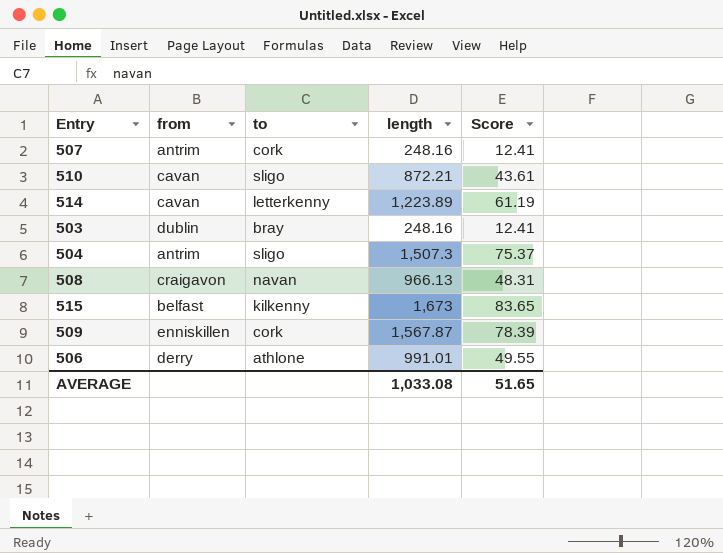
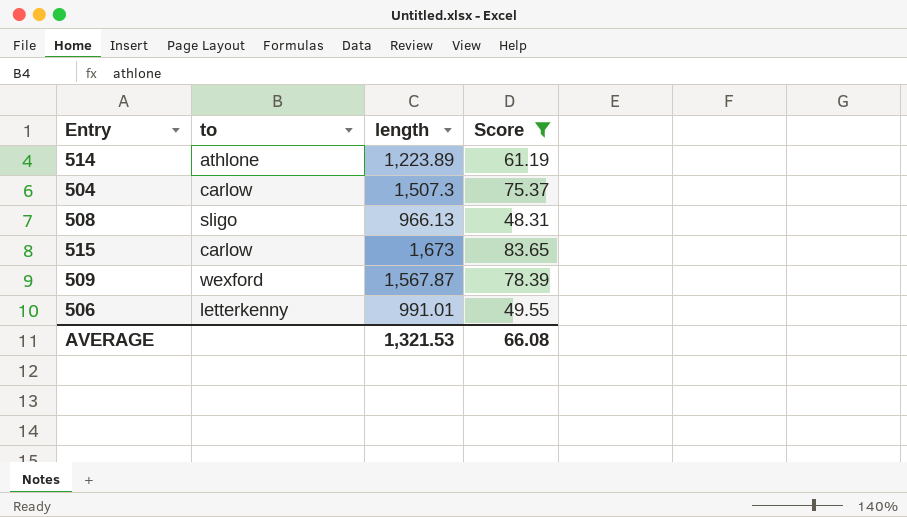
filter: none -> Score >= 48.31
column from | position: 2 -> none
514 | to: letterkenny -> athlone
504 | to: sligo -> carlow
508 | to: navan -> sligo
515 | to: kilkenny -> carlow
509 | to: cork -> wexford
506 | to: athlone -> letterkenny
AVERAGE | length: 1,033.08 -> 1,321.53
AVERAGE | Score: 51.65 -> 66.08

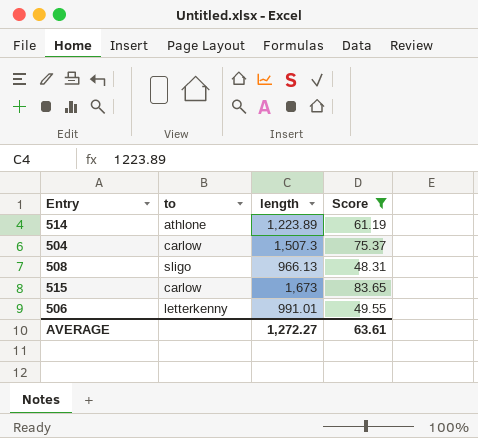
row 509: wexford | 1,567.87 | 78.39 -> none
AVERAGE | length: 1,321.53 -> 1,272.27
AVERAGE | Score: 66.08 -> 63.61

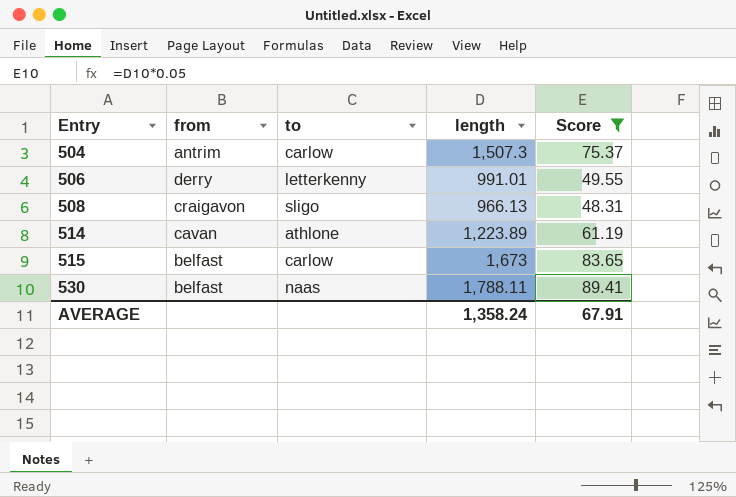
row order: none -> Entry ascending
column from | position: none -> 2
row 530: none -> belfast | naas | 1,788.11 | 89.41
AVERAGE | length: 1,272.27 -> 1,358.24
AVERAGE | Score: 63.61 -> 67.91

